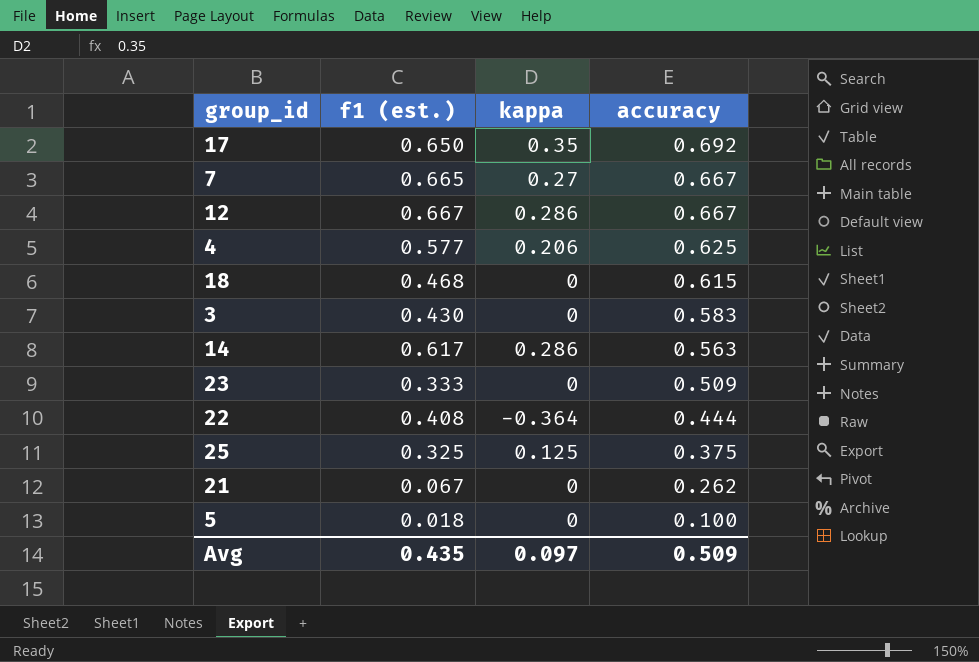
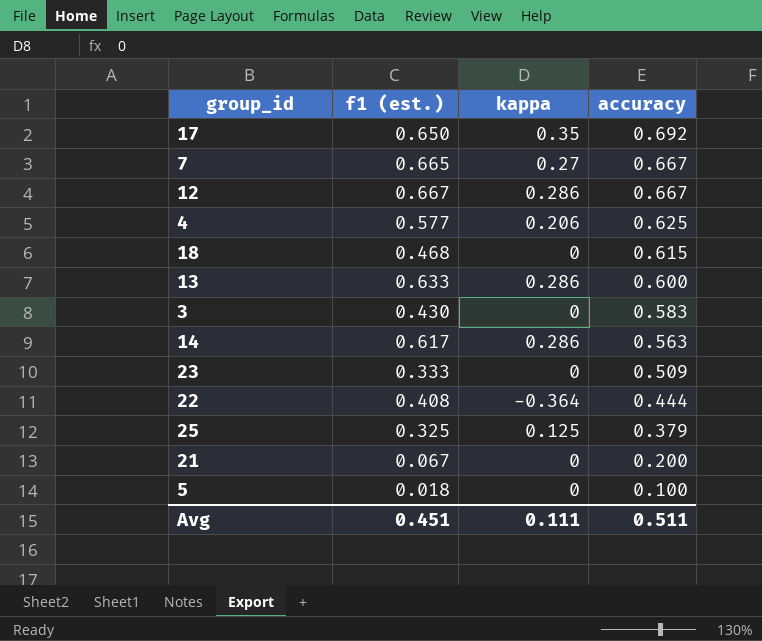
row 13: none -> 0.633 | 0.286 | 0.600
25 | accuracy: 0.375 -> 0.379
21 | accuracy: 0.262 -> 0.200
Avg | f1 (est.): 0.435 -> 0.451
Avg | kappa: 0.097 -> 0.111
Avg | accuracy: 0.509 -> 0.511

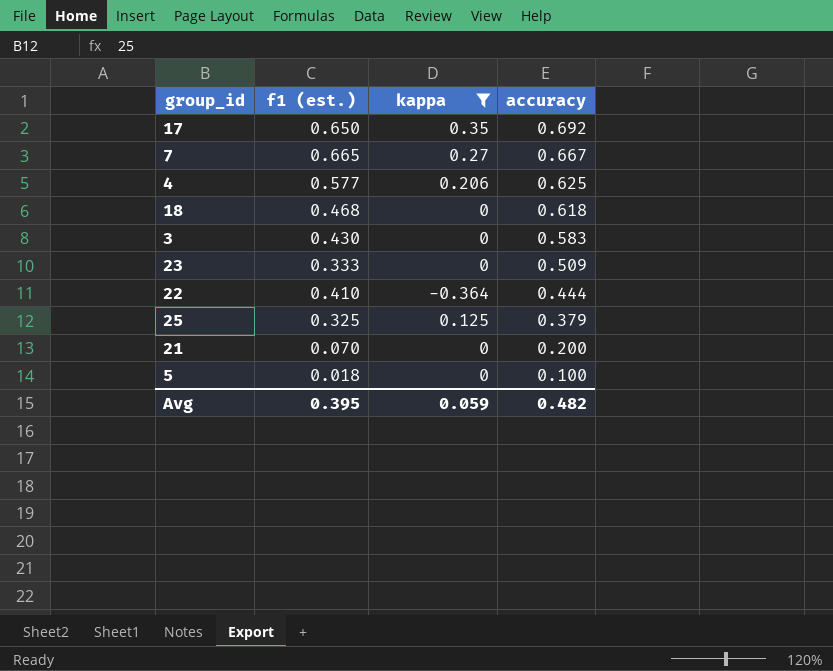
filter: none -> kappa != 0.286
18 | accuracy: 0.615 -> 0.618
22 | f1 (est.): 0.408 -> 0.410
21 | f1 (est.): 0.067 -> 0.070
Avg | f1 (est.): 0.451 -> 0.395
Avg | kappa: 0.111 -> 0.059
Avg | accuracy: 0.511 -> 0.482

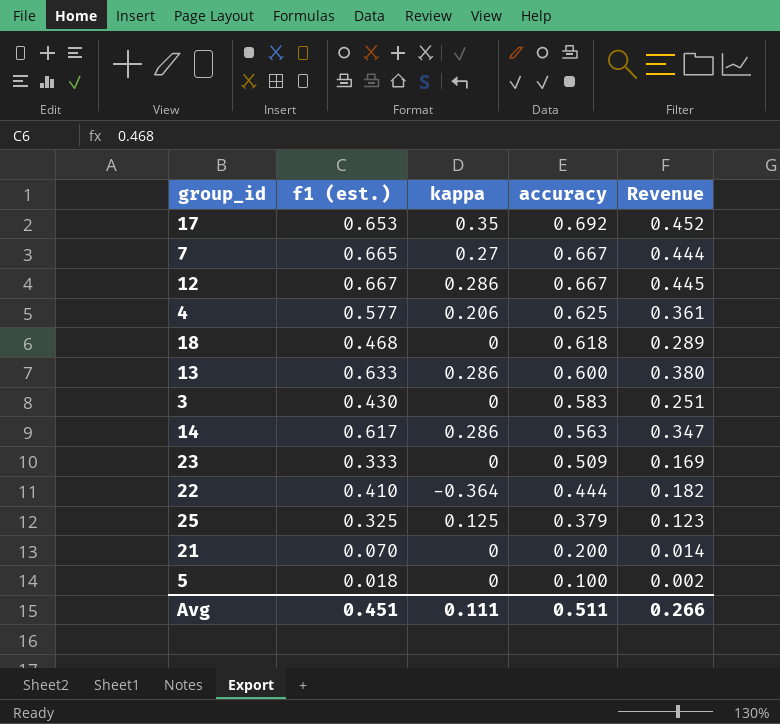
filter: kappa != 0.286 -> none
column Revenue | formula: none -> [f1 (est.)] * [accuracy]
17 | f1 (est.): 0.650 -> 0.653
Avg | f1 (est.): 0.395 -> 0.451
Avg | kappa: 0.059 -> 0.111
Avg | accuracy: 0.482 -> 0.511

